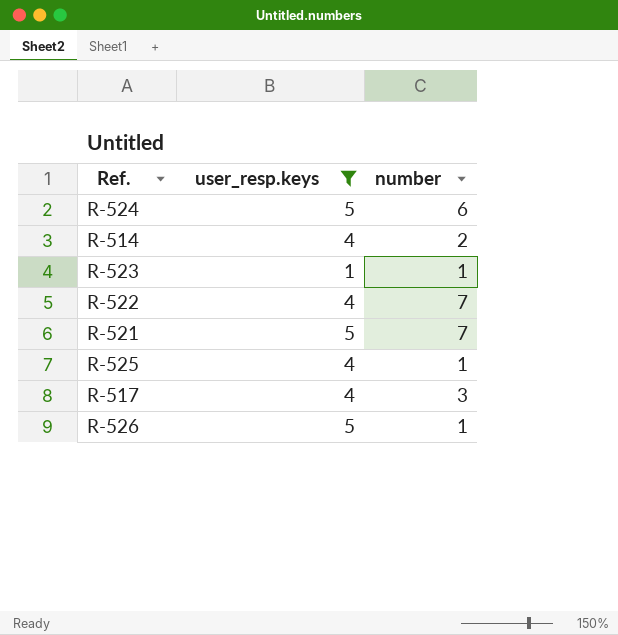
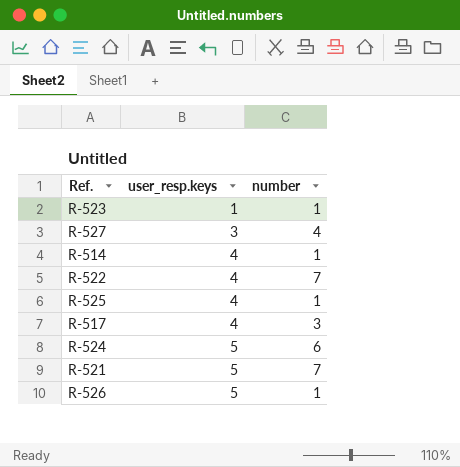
filter: user_resp.keys != 3 -> none
row order: none -> user_resp.keys ascending
R-514 | number: 2 -> 1

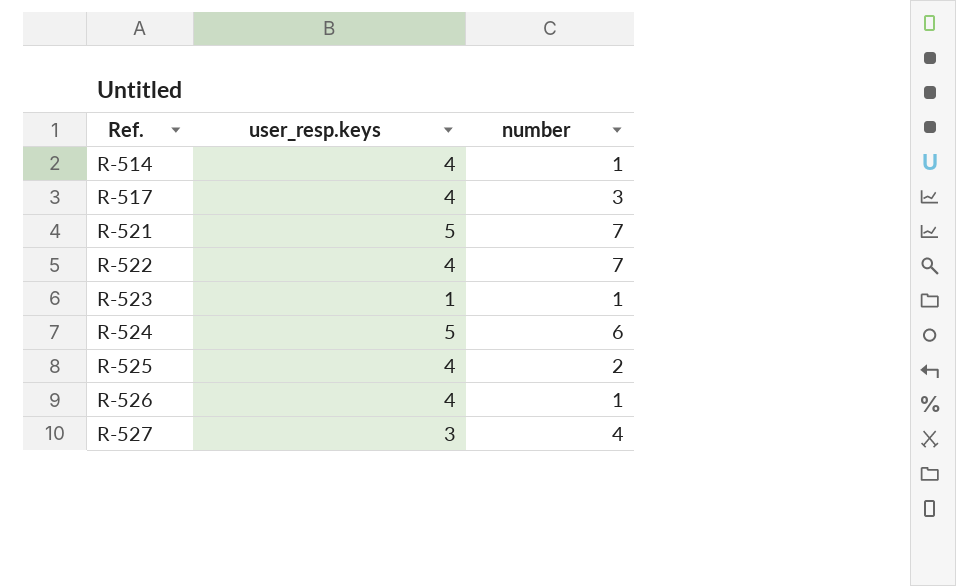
row order: user_resp.keys ascending -> Ref. ascending
R-525 | number: 1 -> 2
R-526 | user_resp.keys: 5 -> 4

